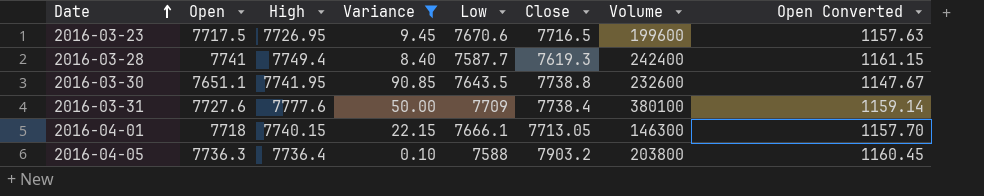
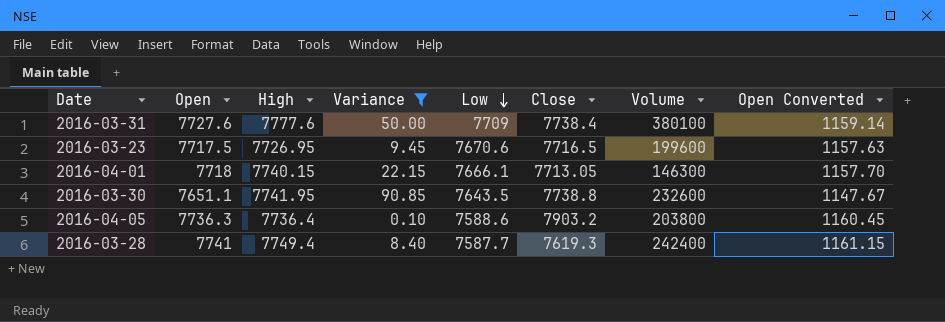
row order: Date ascending -> Low descending
2016-04-05 | Low: 7588 -> 7588.6

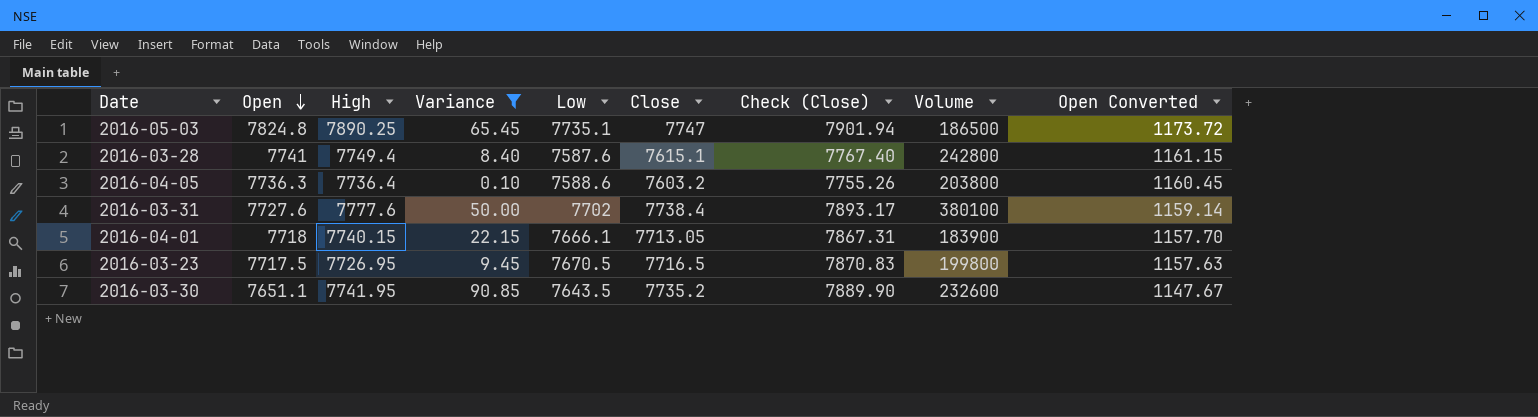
row order: Low descending -> Open descending
column Check (Close) | formula: none -> [Close] * 1.02
row 2016-05-03: none -> 7824.8 | 7890.25 | 65.45 | 7735.1 | 7747 | 7901.94 | 186500 | 1173.72
2016-03-28 | Low: 7587.7 -> 7587.6
2016-03-28 | Close: 7619.3 -> 7615.1
2016-03-28 | Volume: 242400 -> 242800
2016-04-05 | Close: 7903.2 -> 7603.2
2016-03-31 | Low: 7709 -> 7702
2016-04-01 | Volume: 146300 -> 183900
2016-03-23 | Low: 7670.6 -> 7670.5
2016-03-23 | Volume: 199600 -> 199800
2016-03-30 | Close: 7738.8 -> 7735.2

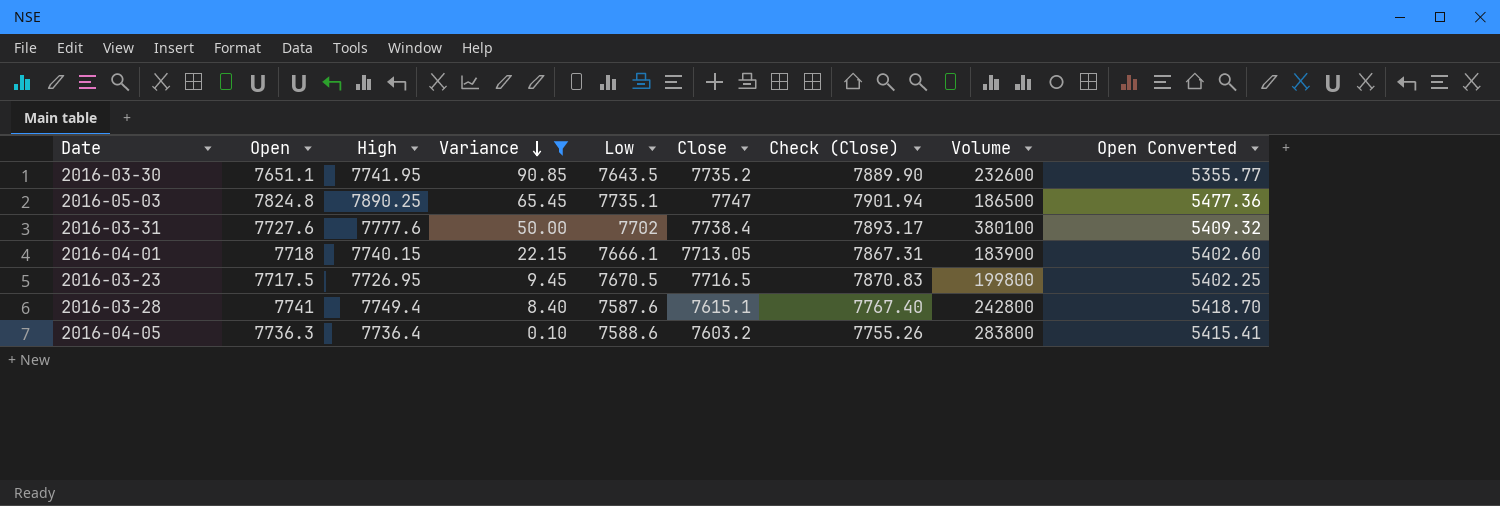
row order: Open descending -> Variance descending
column Open Converted | formula: [Open] * 0.15 -> [Open] * 0.7
2016-04-05 | Volume: 203800 -> 283800

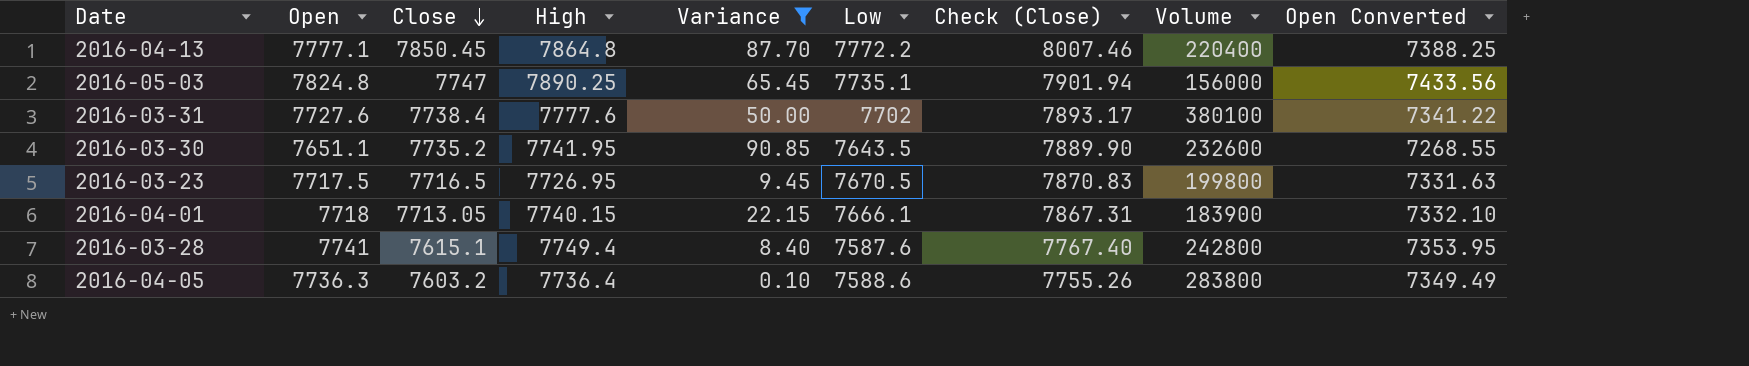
row order: Variance descending -> Close descending
column Close | position: 6 -> 3
column Open Converted | formula: [Open] * 0.7 -> [Open] * 0.95
row 2016-04-13: none -> 7777.1 | 7850.45 | 7864.8 | 87.70 | 7772.2 | 8007.46 | 220400 | 7388.25
2016-05-03 | Volume: 186500 -> 156000

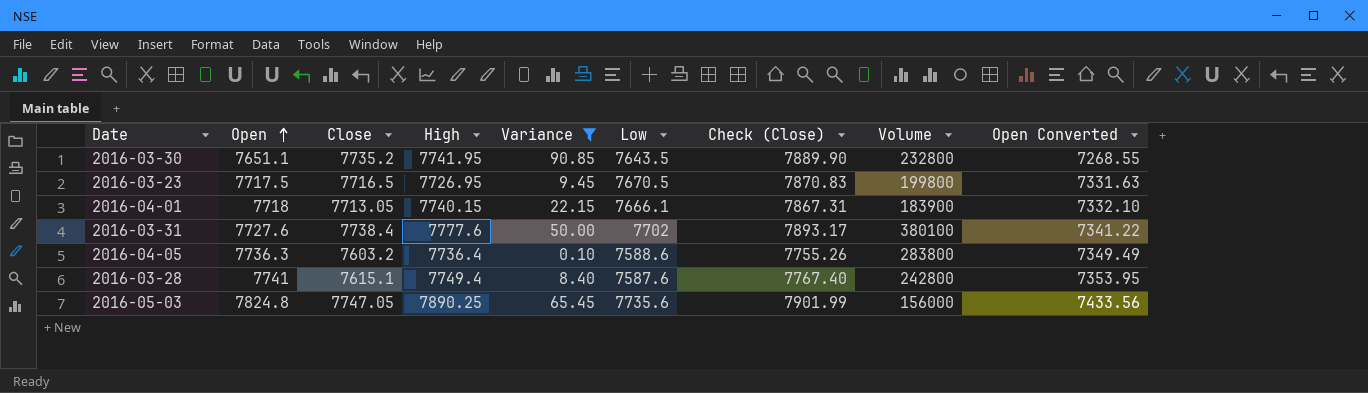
row order: Close descending -> Open ascending
row 2016-04-13: 7777.1 | 7850.45 | 7864.8 | 87.70 | 7772.2 | 8007.46 | 220400 | 7388.25 -> none
2016-03-30 | Volume: 232600 -> 232800
2016-05-03 | Close: 7747 -> 7747.05
2016-05-03 | Low: 7735.1 -> 7735.6
2016-05-03 | Check (Close): 7901.94 -> 7901.99

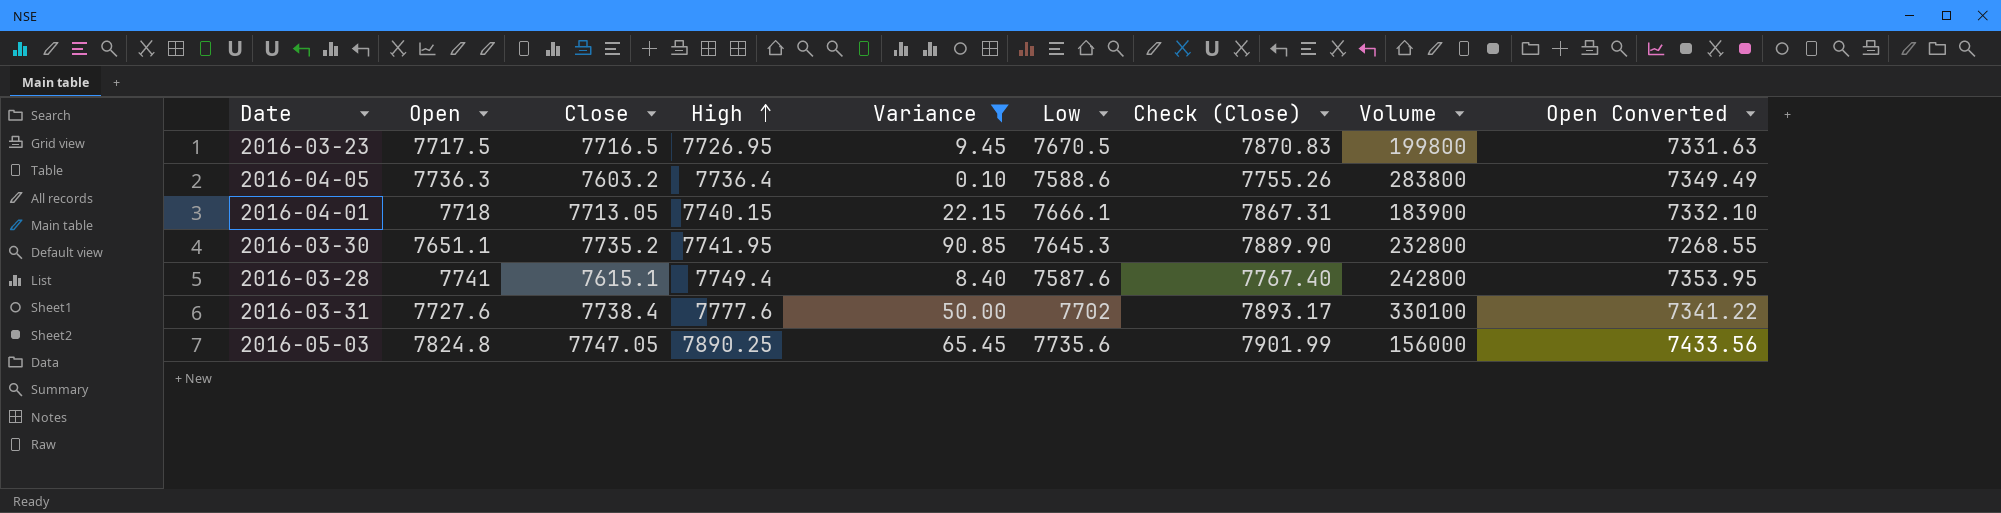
row order: Open ascending -> High ascending
2016-03-30 | Low: 7643.5 -> 7645.3
2016-03-31 | Volume: 380100 -> 330100

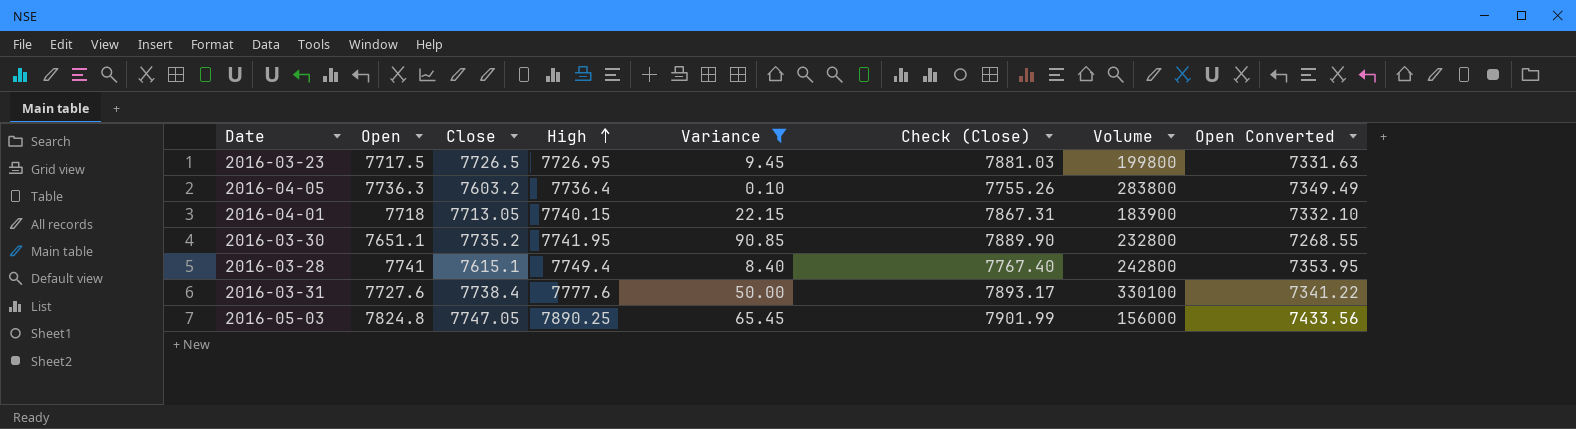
column Low | position: 6 -> none
2016-03-23 | Close: 7716.5 -> 7726.5
2016-03-23 | Check (Close): 7870.83 -> 7881.03

